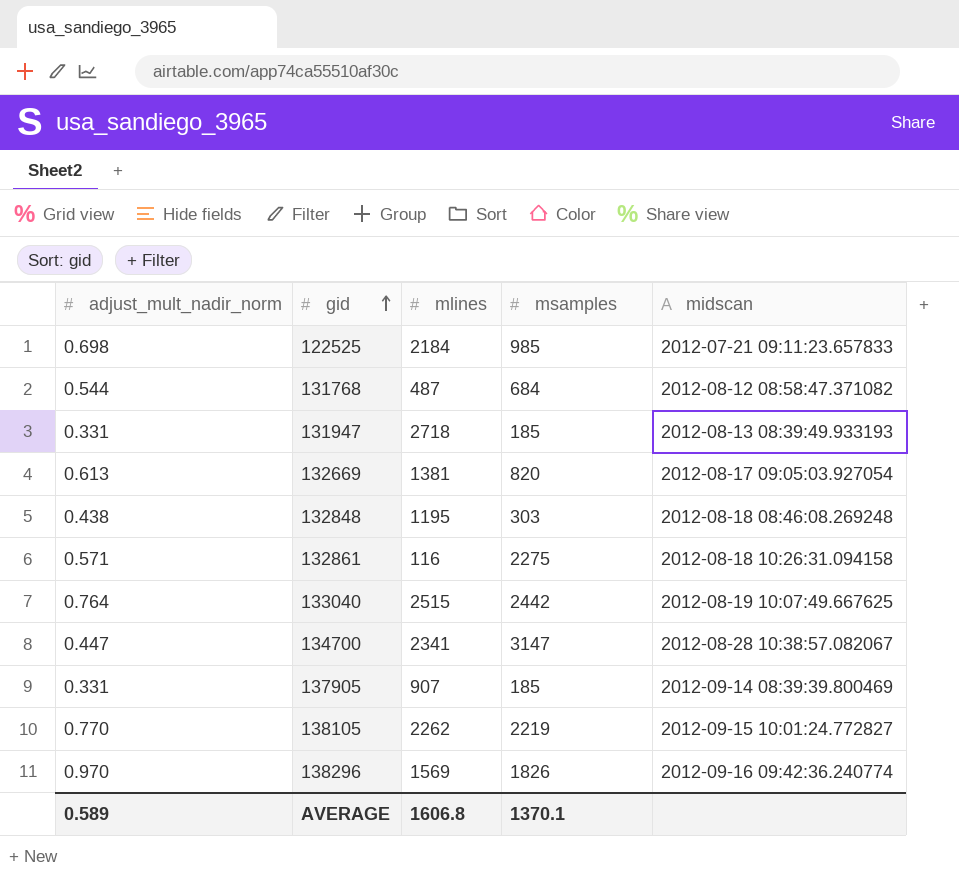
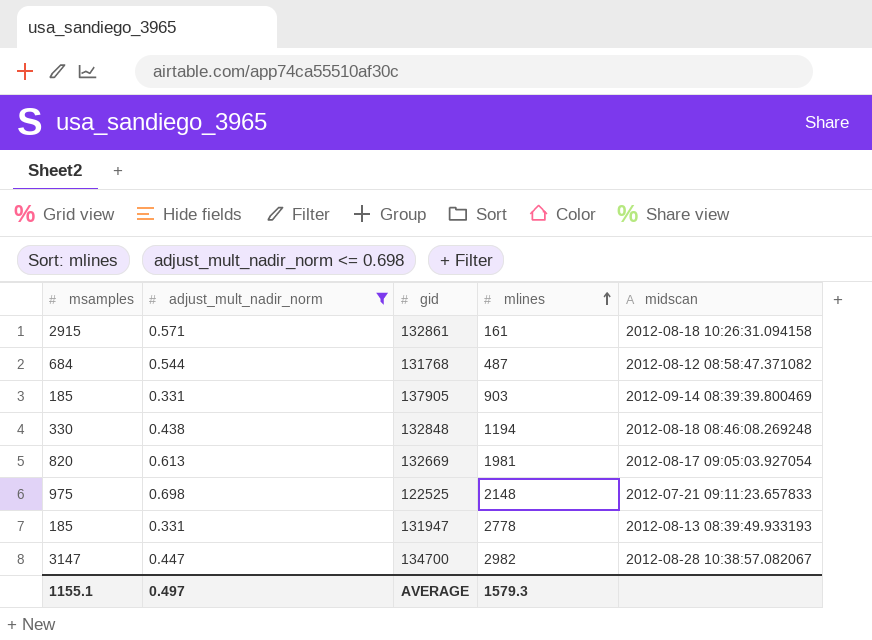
filter: none -> adjust_mult_nadir_norm <= 0.698
row order: gid ascending -> mlines ascending
column msamples | position: 4 -> 1
132861 | msamples: 2275 -> 2915
132861 | mlines: 116 -> 161
137905 | mlines: 907 -> 903
132848 | msamples: 303 -> 330
132848 | mlines: 1195 -> 1194
132669 | mlines: 1381 -> 1981
122525 | msamples: 985 -> 975
122525 | mlines: 2184 -> 2148
131947 | mlines: 2718 -> 2778
134700 | mlines: 2341 -> 2982
AVERAGE | msamples: 1370.1 -> 1155.1
AVERAGE | adjust_mult_nadir_norm: 0.589 -> 0.497
AVERAGE | mlines: 1606.8 -> 1579.3

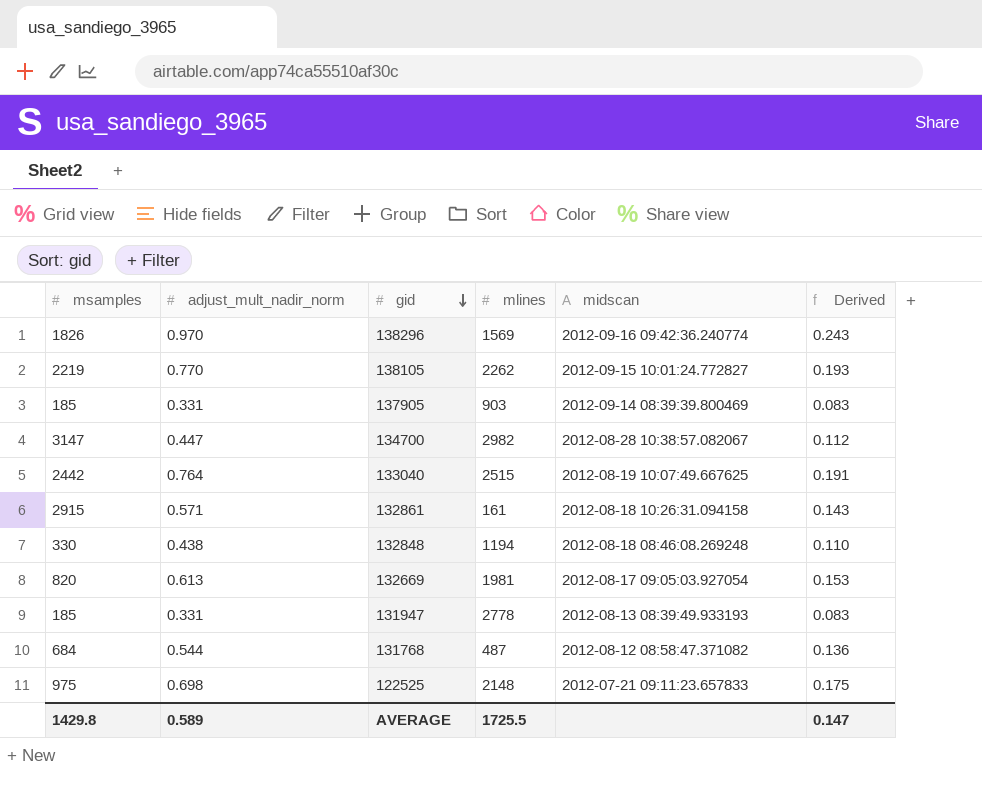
filter: adjust_mult_nadir_norm <= 0.698 -> none
row order: mlines ascending -> gid descending
column Derived | formula: none -> [adjust_mult_nadir_norm] * 0.25
AVERAGE | msamples: 1155.1 -> 1429.8
AVERAGE | adjust_mult_nadir_norm: 0.497 -> 0.589
AVERAGE | mlines: 1579.3 -> 1725.5

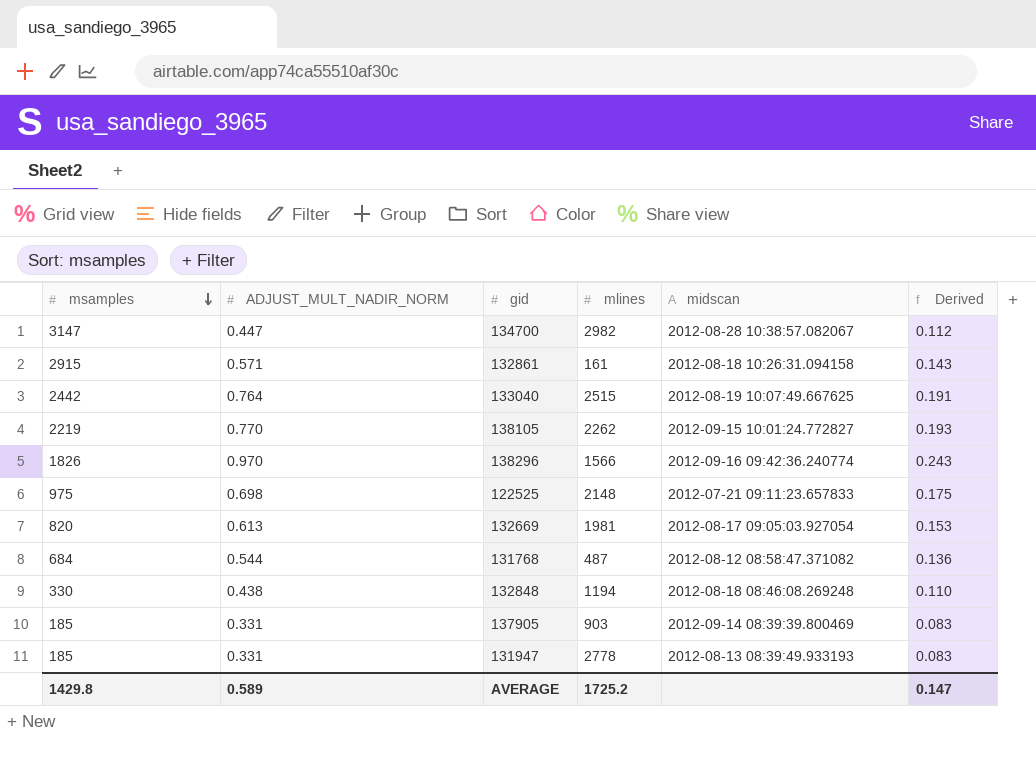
row order: gid descending -> msamples descending
column name: adjust_mult_nadir_norm -> ADJUST_MULT_NADIR_NORM
138296 | mlines: 1569 -> 1566
AVERAGE | mlines: 1725.5 -> 1725.2

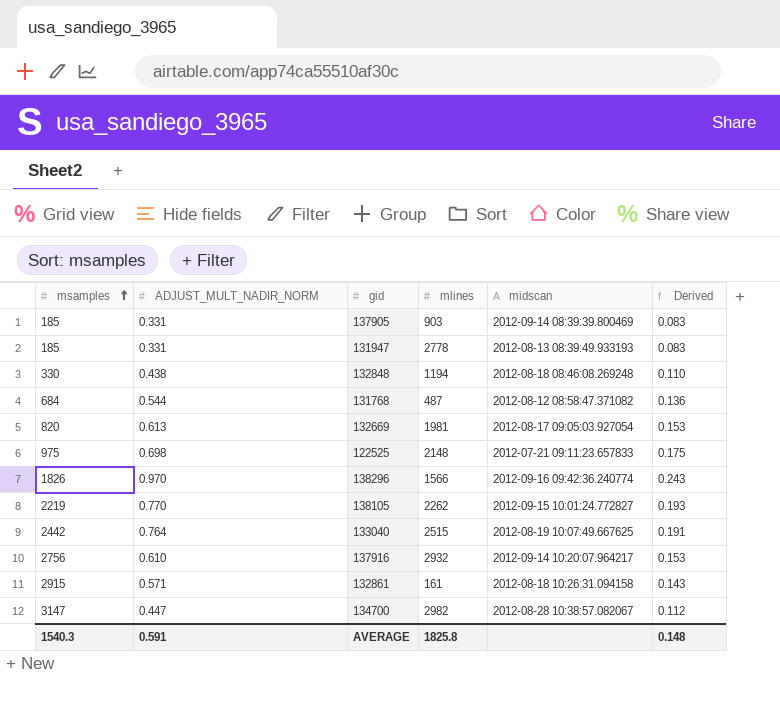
row order: msamples descending -> msamples ascending
row 137916: none -> 2756 | 0.610 | 2932 | 2012-09-14 10:20:07.964217 | 0.153
AVERAGE | msamples: 1429.8 -> 1540.3
AVERAGE | ADJUST_MULT_NADIR_NORM: 0.589 -> 0.591
AVERAGE | mlines: 1725.2 -> 1825.8
AVERAGE | Derived: 0.147 -> 0.148

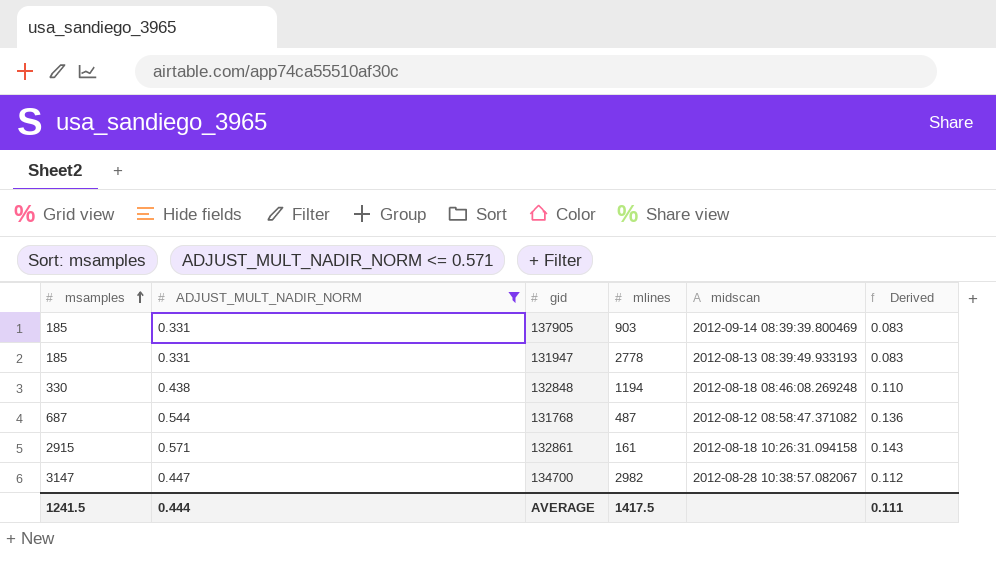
filter: none -> ADJUST_MULT_NADIR_NORM <= 0.571
131768 | msamples: 684 -> 687
AVERAGE | msamples: 1540.3 -> 1241.5
AVERAGE | ADJUST_MULT_NADIR_NORM: 0.591 -> 0.444
AVERAGE | mlines: 1825.8 -> 1417.5
AVERAGE | Derived: 0.148 -> 0.111

